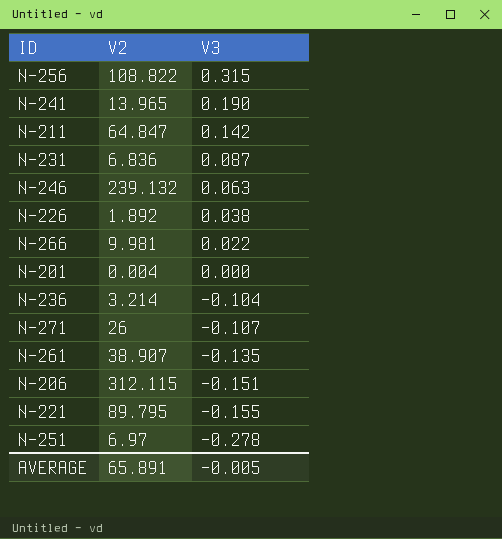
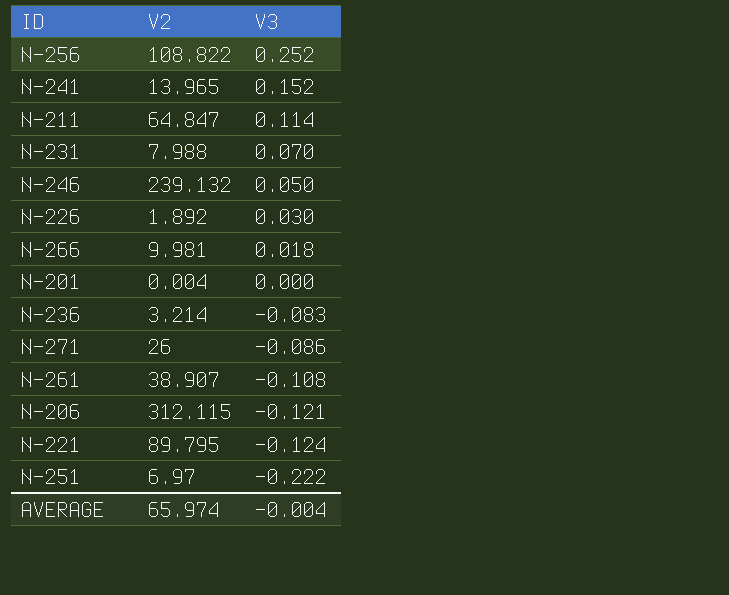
N-256 | V3: 0.315 -> 0.252
N-241 | V3: 0.190 -> 0.152
N-211 | V3: 0.142 -> 0.114
N-231 | V2: 6.836 -> 7.988
N-231 | V3: 0.087 -> 0.070
N-246 | V3: 0.063 -> 0.050
N-226 | V3: 0.038 -> 0.030
N-266 | V3: 0.022 -> 0.018
N-236 | V3: -0.104 -> -0.083
N-271 | V3: -0.107 -> -0.086
N-261 | V3: -0.135 -> -0.108
N-206 | V3: -0.151 -> -0.121
N-221 | V3: -0.155 -> -0.124
N-251 | V3: -0.278 -> -0.222
AVERAGE | V2: 65.891 -> 65.974
AVERAGE | V3: -0.005 -> -0.004

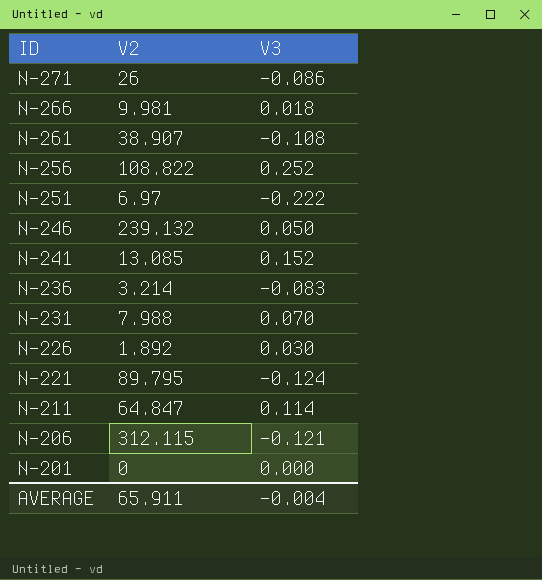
row order: V3 descending -> ID descending
N-241 | V2: 13.965 -> 13.085
N-201 | V2: 0.004 -> 0
AVERAGE | V2: 65.974 -> 65.911

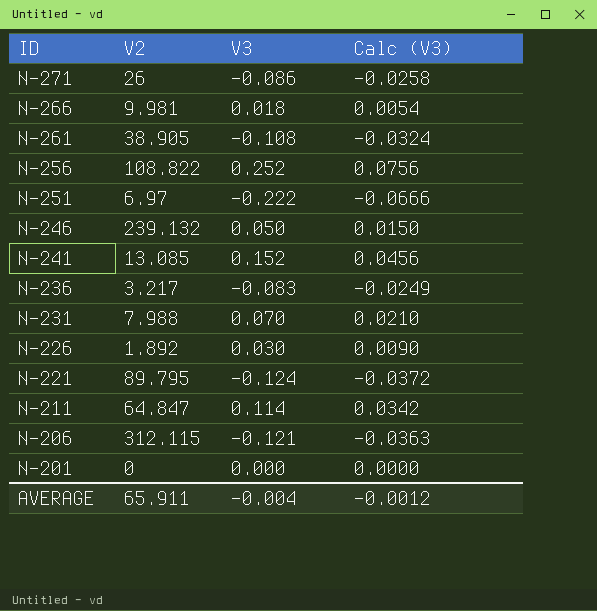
column Calc (V3) | formula: none -> [V3] * 0.3
N-261 | V2: 38.907 -> 38.905
N-236 | V2: 3.214 -> 3.217

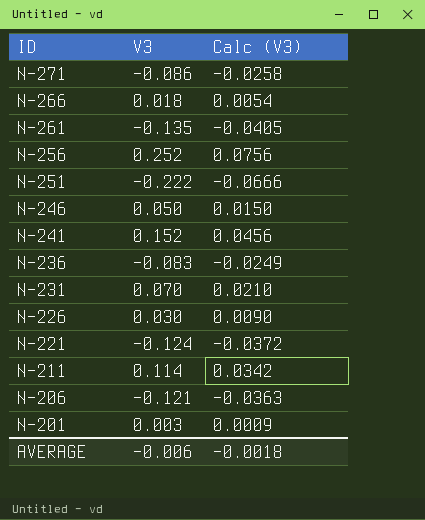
column V2 | position: 2 -> none
N-261 | V3: -0.108 -> -0.135
N-261 | Calc (V3): -0.0324 -> -0.0405
N-201 | V3: 0.000 -> 0.003
N-201 | Calc (V3): 0.0000 -> 0.0009
AVERAGE | V3: -0.004 -> -0.006
AVERAGE | Calc (V3): -0.0012 -> -0.0018

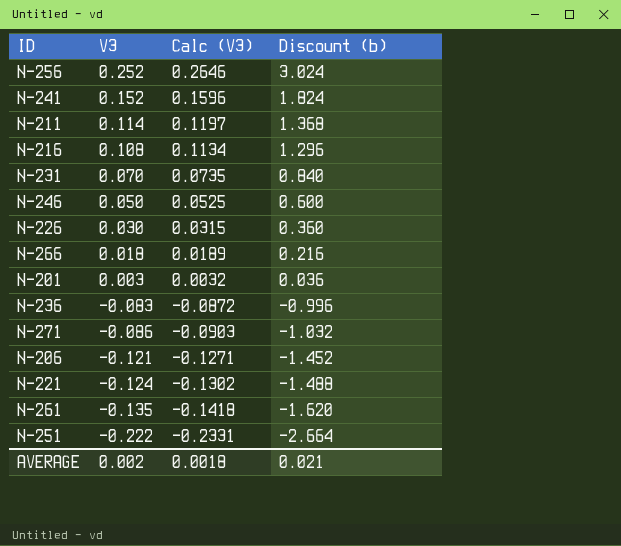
row order: ID descending -> V3 descending
column Calc (V3) | formula: [V3] * 0.3 -> [V3] * 1.05
column Discount (b) | formula: none -> [V3] * 12
row N-216: none -> 0.108 | 0.1134 | 1.296
AVERAGE | V3: -0.006 -> 0.002
AVERAGE | Calc (V3): -0.0018 -> 0.0018

